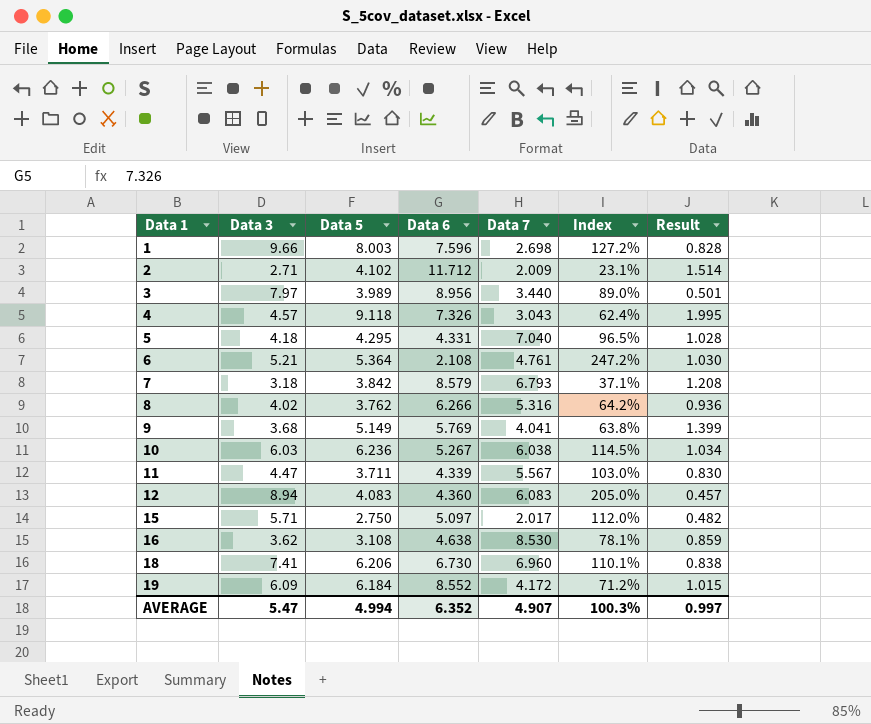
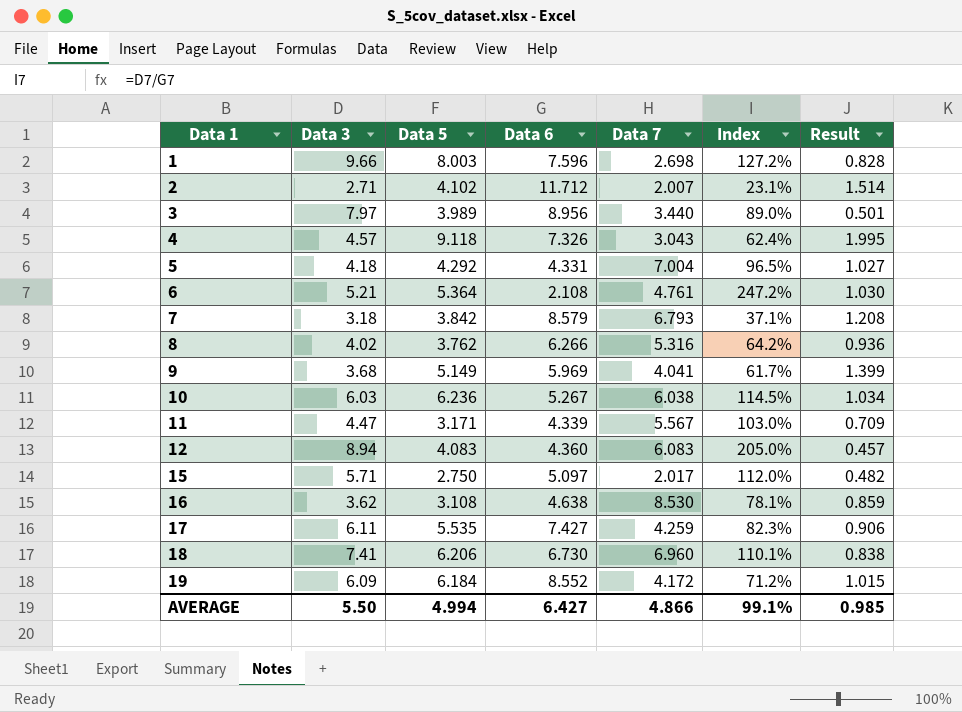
2 | Data 7: 2.009 -> 2.007
5 | Data 5: 4.295 -> 4.292
5 | Data 7: 7.040 -> 7.004
5 | Result: 1.028 -> 1.027
9 | Data 6: 5.769 -> 5.969
9 | Index: 63.8% -> 61.7%
11 | Data 5: 3.711 -> 3.171
11 | Result: 0.830 -> 0.709
row 17: none -> 6.11 | 5.535 | 7.427 | 4.259 | 82.3% | 0.906
AVERAGE | Data 3: 5.47 -> 5.50
AVERAGE | Data 6: 6.352 -> 6.427
AVERAGE | Data 7: 4.907 -> 4.866
AVERAGE | Index: 100.3% -> 99.1%
AVERAGE | Result: 0.997 -> 0.985

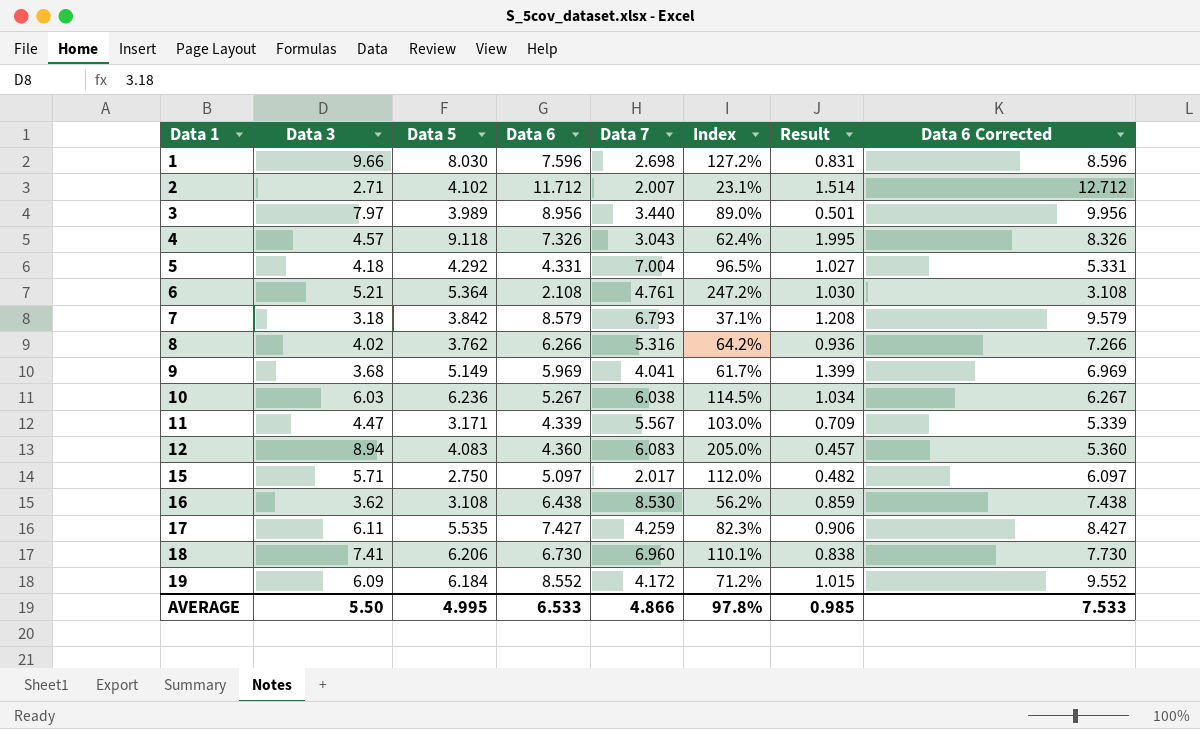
column Data 6 Corrected | formula: none -> [Data 6] + 1
1 | Data 5: 8.003 -> 8.030
1 | Result: 0.828 -> 0.831
16 | Data 6: 4.638 -> 6.438
16 | Index: 78.1% -> 56.2%
AVERAGE | Data 5: 4.994 -> 4.995
AVERAGE | Data 6: 6.427 -> 6.533
AVERAGE | Index: 99.1% -> 97.8%

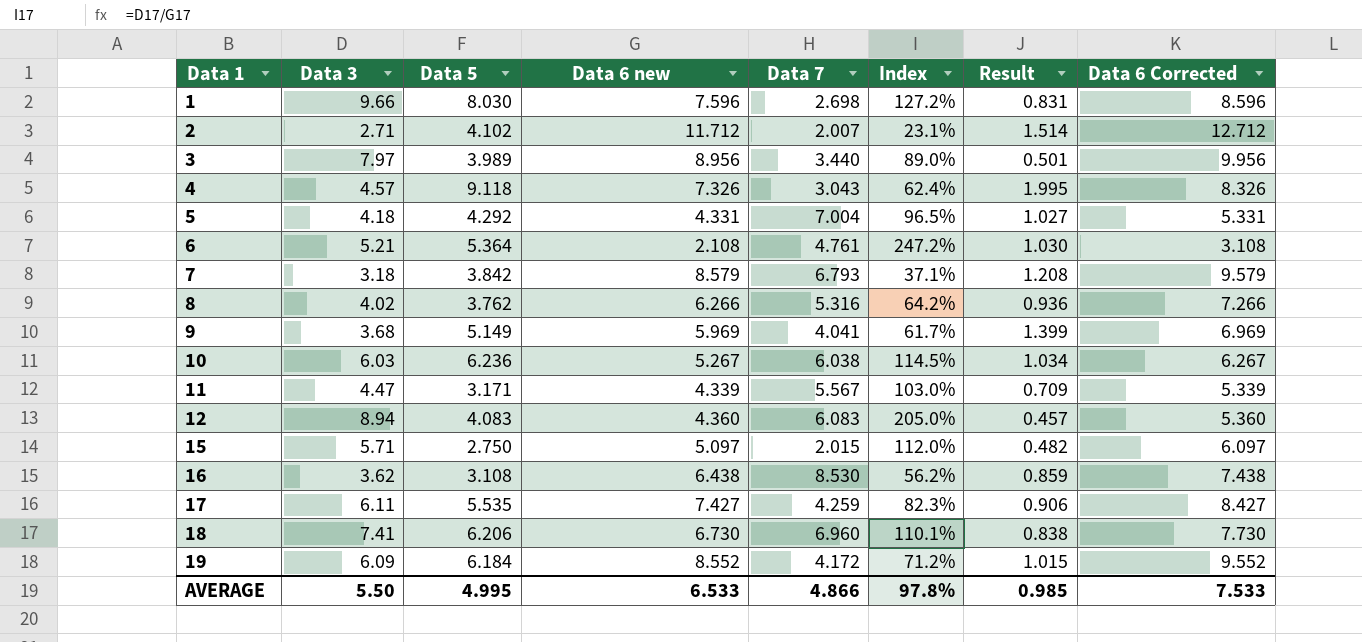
column name: Data 6 -> Data 6 new
15 | Data 7: 2.017 -> 2.015

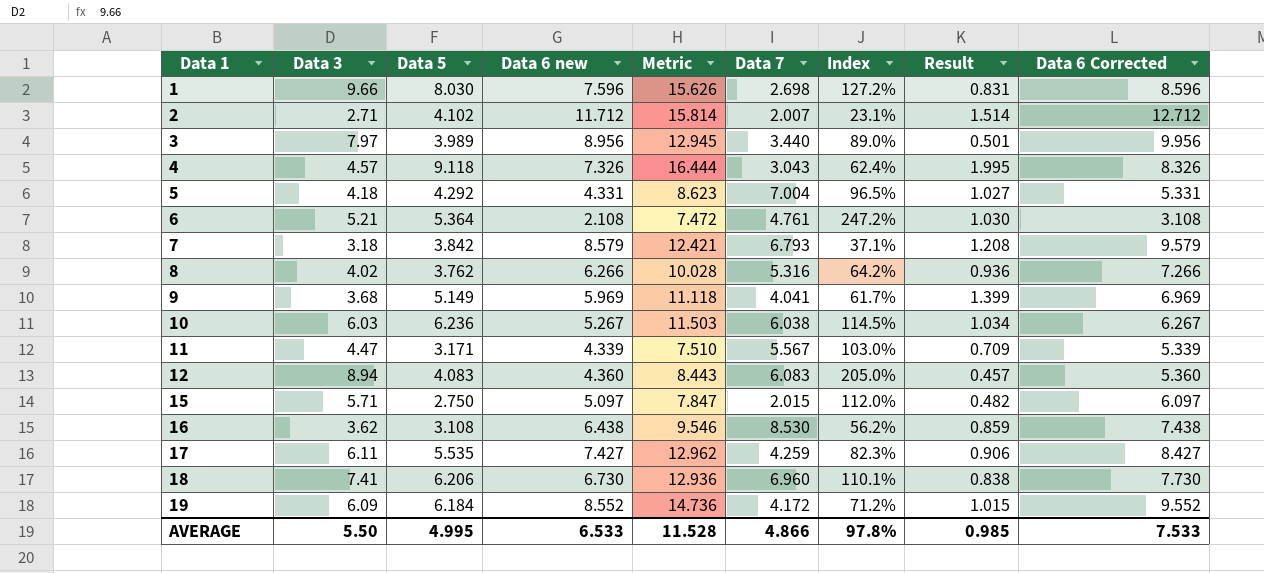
column Metric | formula: none -> [Data 5] + [Data 6 new]

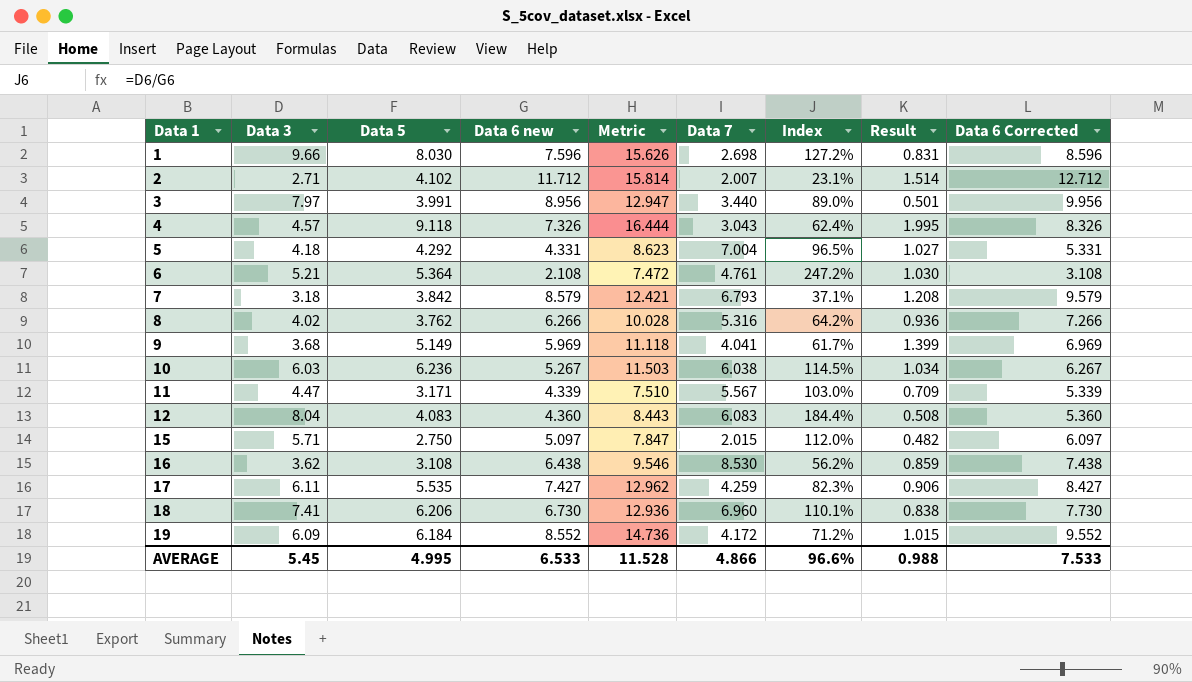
3 | Data 5: 3.989 -> 3.991
3 | Metric: 12.945 -> 12.947
12 | Data 3: 8.94 -> 8.04
12 | Index: 205.0% -> 184.4%
12 | Result: 0.457 -> 0.508
AVERAGE | Data 3: 5.50 -> 5.45
AVERAGE | Index: 97.8% -> 96.6%
AVERAGE | Result: 0.985 -> 0.988

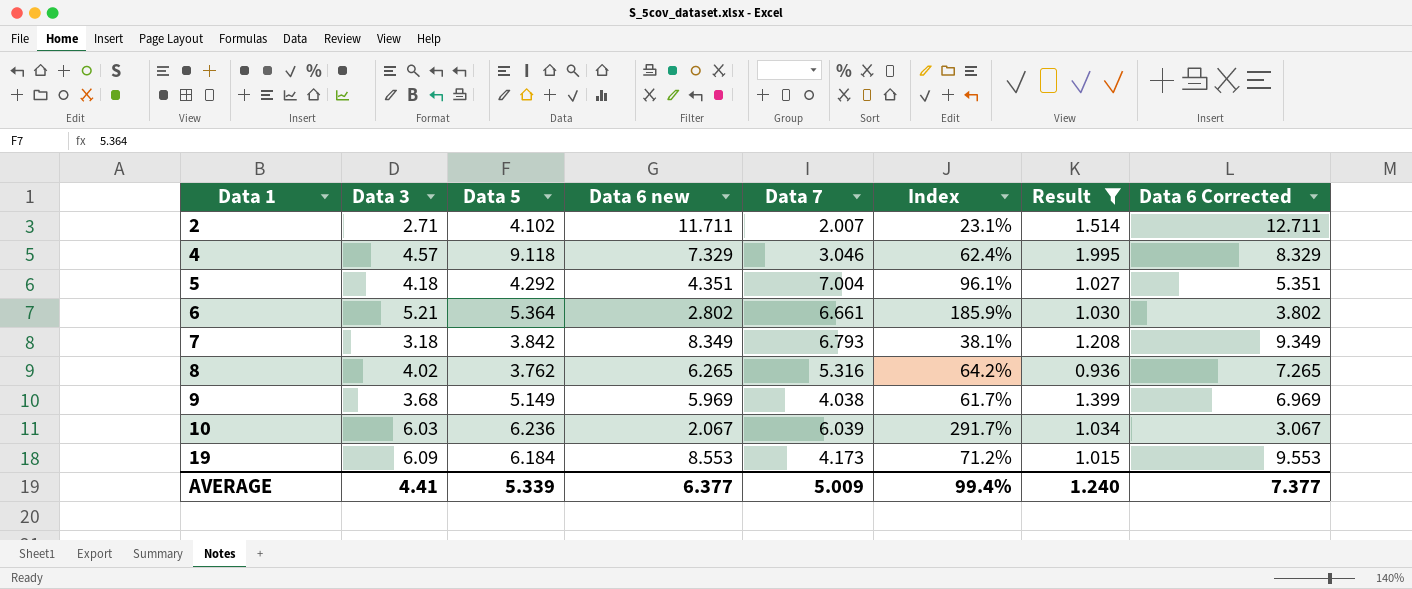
filter: none -> Result >= 0.936
column Metric | formula: [Data 5] + [Data 6 new] -> none
2 | Data 6 new: 11.712 -> 11.711
2 | Data 6 Corrected: 12.712 -> 12.711
4 | Data 6 new: 7.326 -> 7.329
4 | Data 7: 3.043 -> 3.046
4 | Data 6 Corrected: 8.326 -> 8.329
5 | Data 6 new: 4.331 -> 4.351
5 | Index: 96.5% -> 96.1%
5 | Data 6 Corrected: 5.331 -> 5.351
6 | Data 6 new: 2.108 -> 2.802
6 | Data 7: 4.761 -> 6.661
6 | Index: 247.2% -> 185.9%
6 | Data 6 Corrected: 3.108 -> 3.802
7 | Data 6 new: 8.579 -> 8.349
7 | Index: 37.1% -> 38.1%
7 | Data 6 Corrected: 9.579 -> 9.349
8 | Data 6 new: 6.266 -> 6.265
8 | Data 6 Corrected: 7.266 -> 7.265
9 | Data 7: 4.041 -> 4.038
10 | Data 6 new: 5.267 -> 2.067
10 | Data 7: 6.038 -> 6.039
10 | Index: 114.5% -> 291.7%
10 | Data 6 Corrected: 6.267 -> 3.067
19 | Data 6 new: 8.552 -> 8.553
19 | Data 7: 4.172 -> 4.173
19 | Data 6 Corrected: 9.552 -> 9.553
AVERAGE | Data 3: 5.45 -> 4.41
AVERAGE | Data 5: 4.995 -> 5.339
AVERAGE | Data 6 new: 6.533 -> 6.377
AVERAGE | Data 7: 4.866 -> 5.009
AVERAGE | Index: 96.6% -> 99.4%
AVERAGE | Result: 0.988 -> 1.240
AVERAGE | Data 6 Corrected: 7.533 -> 7.377

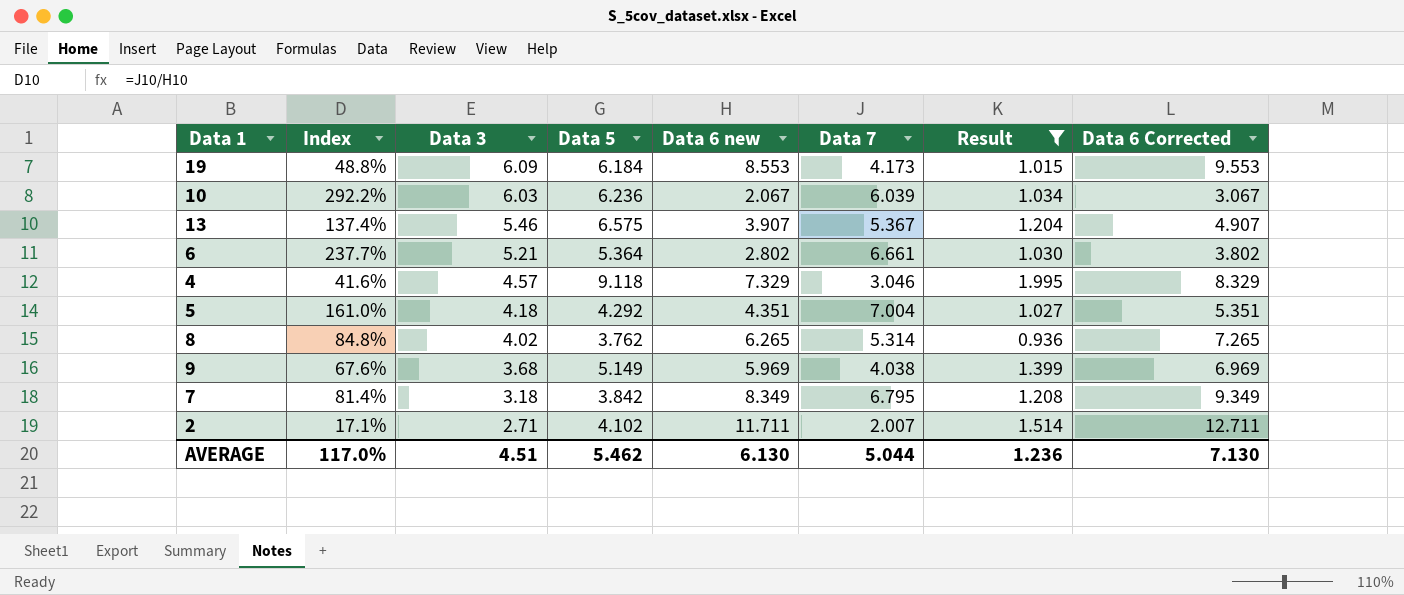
row order: Data 1 ascending -> Data 3 descending
column Index | formula: [Data 3] / [Data 6 new] -> [Data 7] / [Data 6 new]
column Index | position: 6 -> 2
row 13: none -> 137.4% | 5.46 | 6.575 | 3.907 | 5.367 | 1.204 | 4.907
8 | Data 7: 5.316 -> 5.314
7 | Data 7: 6.793 -> 6.795
AVERAGE | Index: 99.4% -> 117.0%
AVERAGE | Data 3: 4.41 -> 4.51
AVERAGE | Data 5: 5.339 -> 5.462
AVERAGE | Data 6 new: 6.377 -> 6.130
AVERAGE | Data 7: 5.009 -> 5.044
AVERAGE | Result: 1.240 -> 1.236
AVERAGE | Data 6 Corrected: 7.377 -> 7.130

